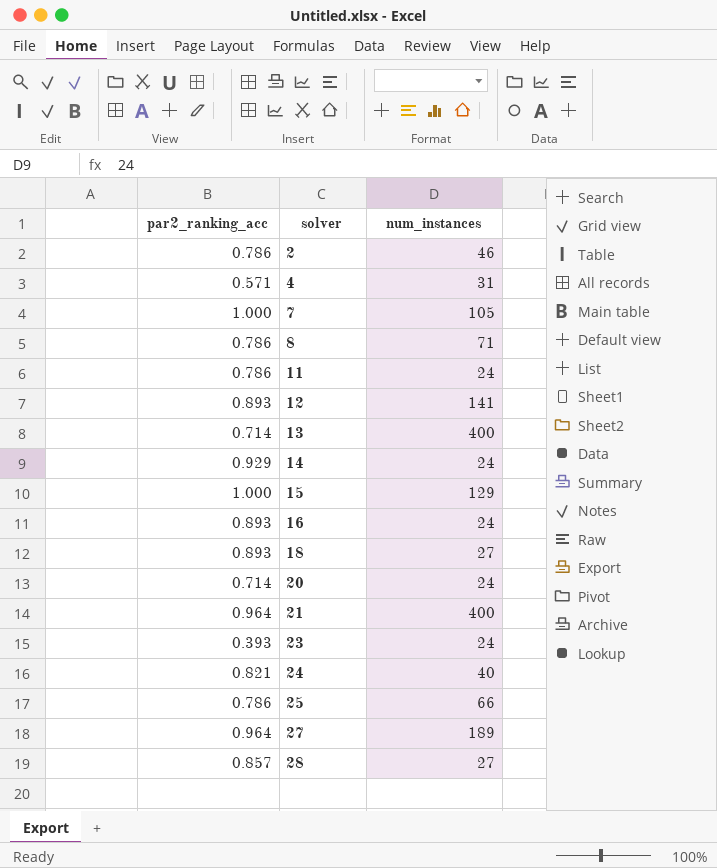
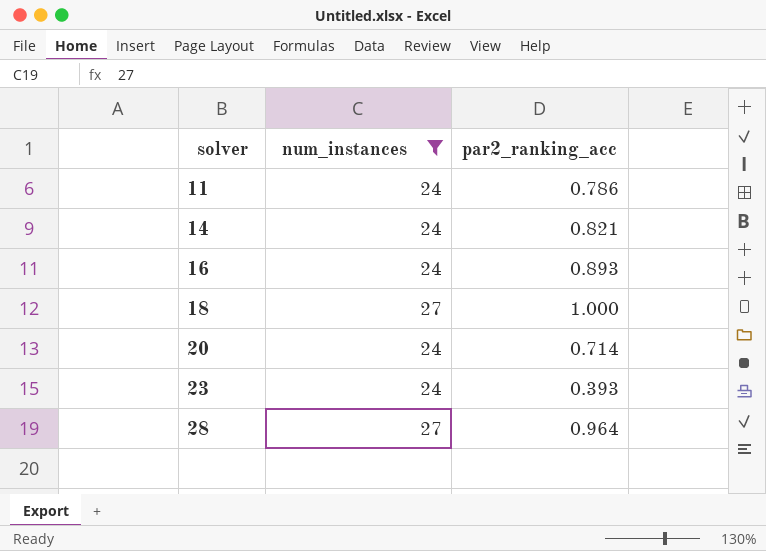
filter: none -> num_instances <= 27
column par2_ranking_acc | position: 1 -> 3
14 | par2_ranking_acc: 0.929 -> 0.821
18 | par2_ranking_acc: 0.893 -> 1.000
28 | par2_ranking_acc: 0.857 -> 0.964

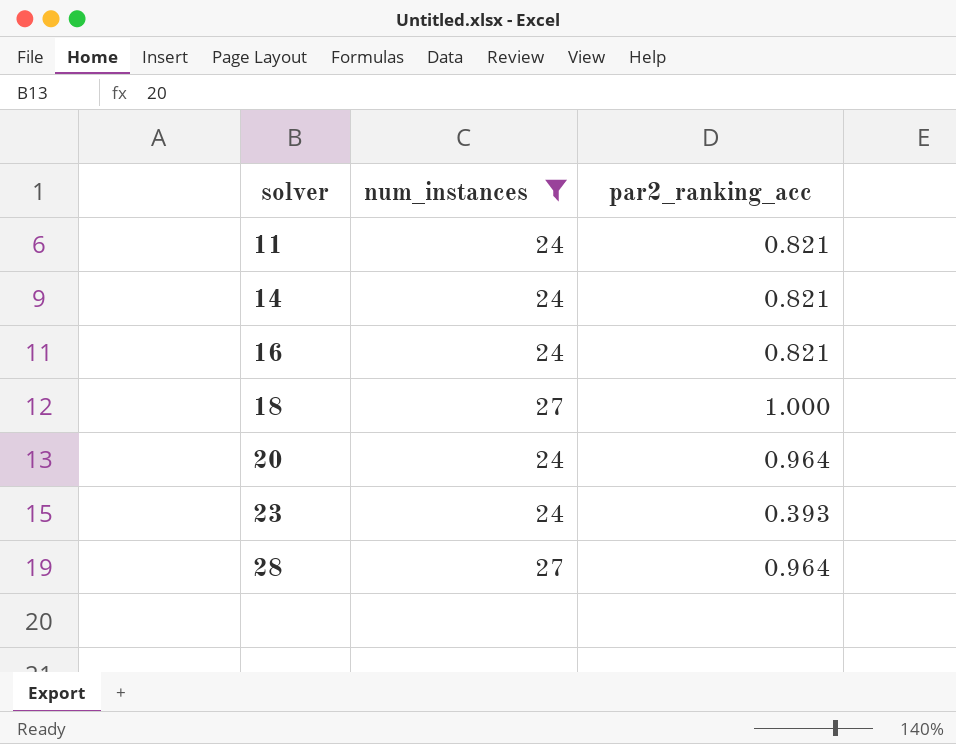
11 | par2_ranking_acc: 0.786 -> 0.821
16 | par2_ranking_acc: 0.893 -> 0.821
20 | par2_ranking_acc: 0.714 -> 0.964

